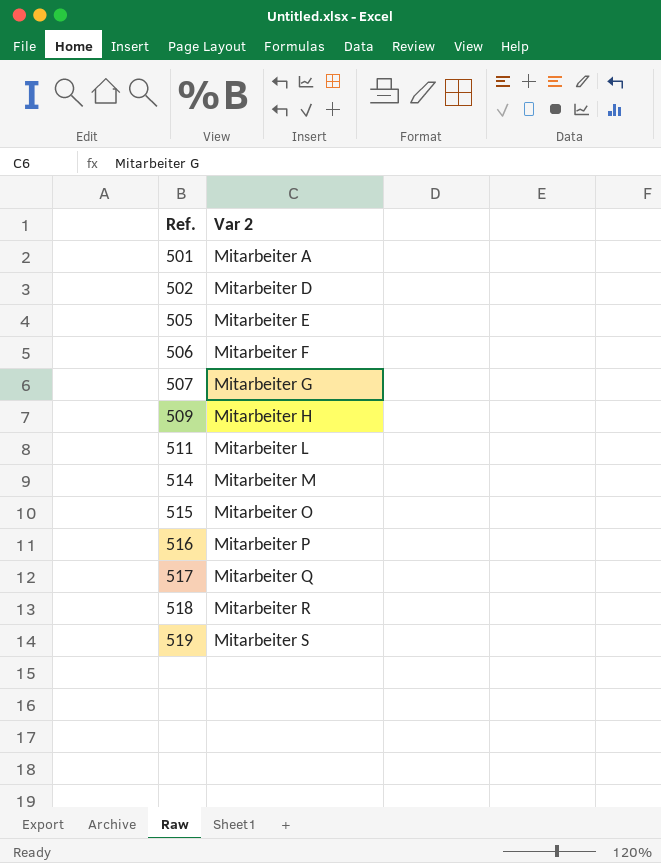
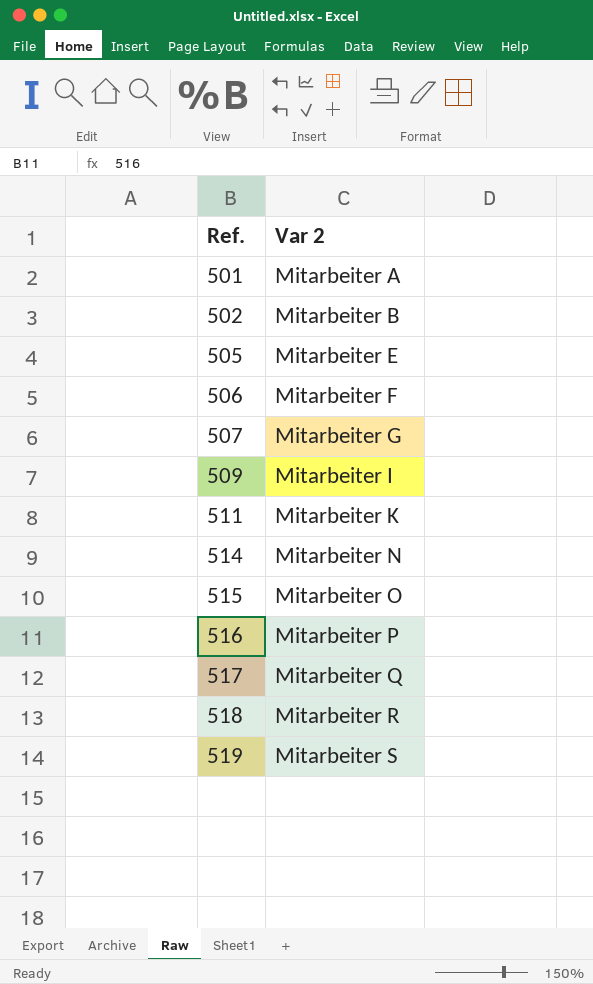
502 | Var 2: Mitarbeiter D -> Mitarbeiter B
509 | Var 2: Mitarbeiter H -> Mitarbeiter I
511 | Var 2: Mitarbeiter L -> Mitarbeiter K
514 | Var 2: Mitarbeiter M -> Mitarbeiter N

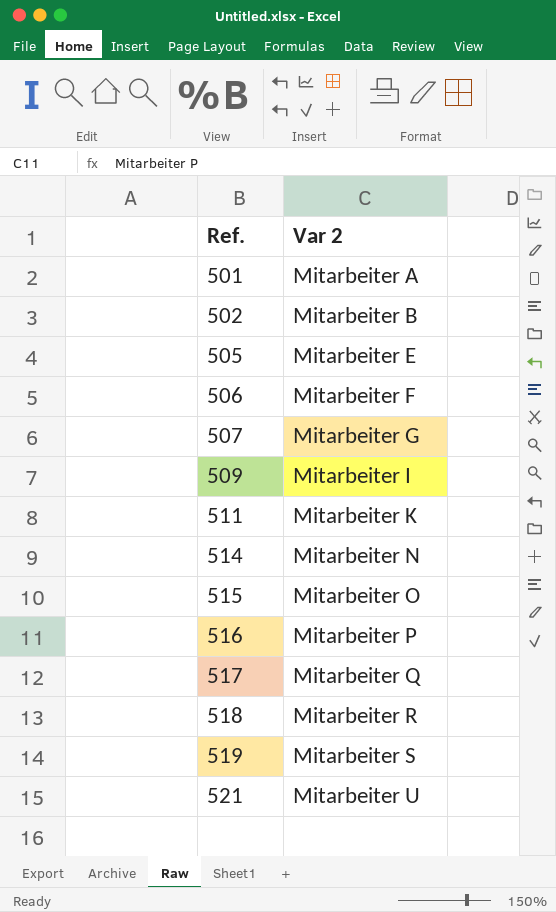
row 521: none -> Mitarbeiter U

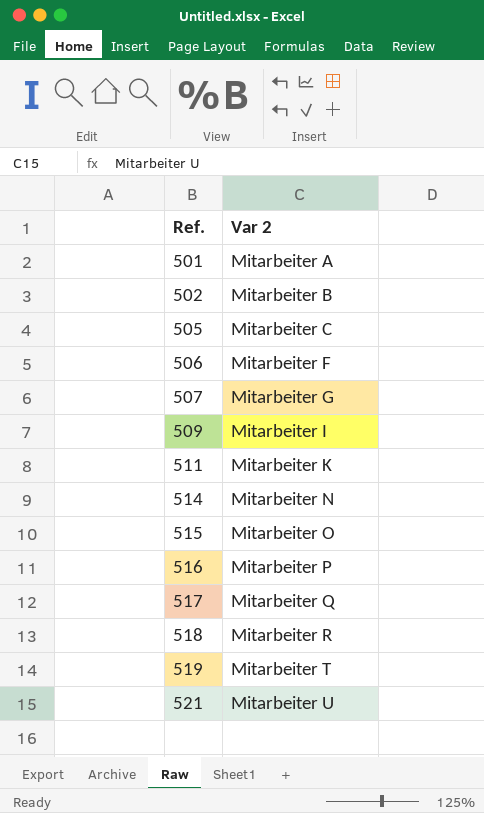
505 | Var 2: Mitarbeiter E -> Mitarbeiter C
519 | Var 2: Mitarbeiter S -> Mitarbeiter T

